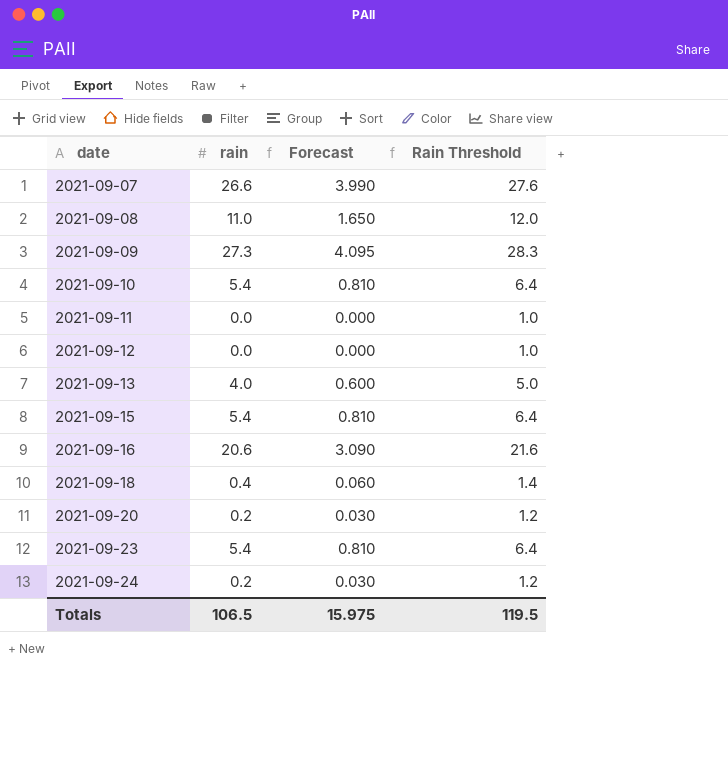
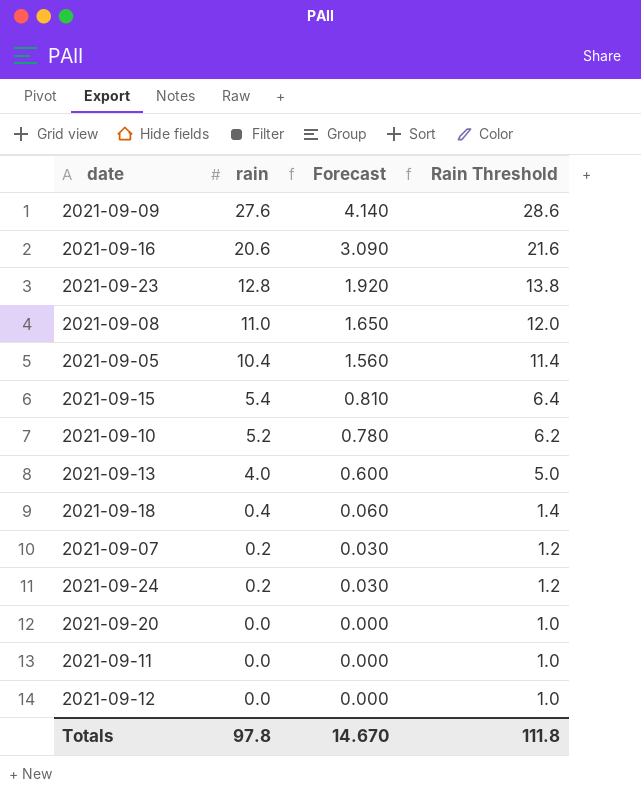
row order: date ascending -> rain descending
2021-09-09 | rain: 27.3 -> 27.6
2021-09-09 | Forecast: 4.095 -> 4.140
2021-09-09 | Rain Threshold: 28.3 -> 28.6
2021-09-23 | rain: 5.4 -> 12.8
2021-09-23 | Forecast: 0.810 -> 1.920
2021-09-23 | Rain Threshold: 6.4 -> 13.8
row 2021-09-05: none -> 10.4 | 1.560 | 11.4
2021-09-10 | rain: 5.4 -> 5.2
2021-09-10 | Forecast: 0.810 -> 0.780
2021-09-10 | Rain Threshold: 6.4 -> 6.2
2021-09-07 | rain: 26.6 -> 0.2
2021-09-07 | Forecast: 3.990 -> 0.030
2021-09-07 | Rain Threshold: 27.6 -> 1.2
2021-09-20 | rain: 0.2 -> 0.0
2021-09-20 | Forecast: 0.030 -> 0.000
2021-09-20 | Rain Threshold: 1.2 -> 1.0
Totals | rain: 106.5 -> 97.8
Totals | Forecast: 15.975 -> 14.670
Totals | Rain Threshold: 119.5 -> 111.8

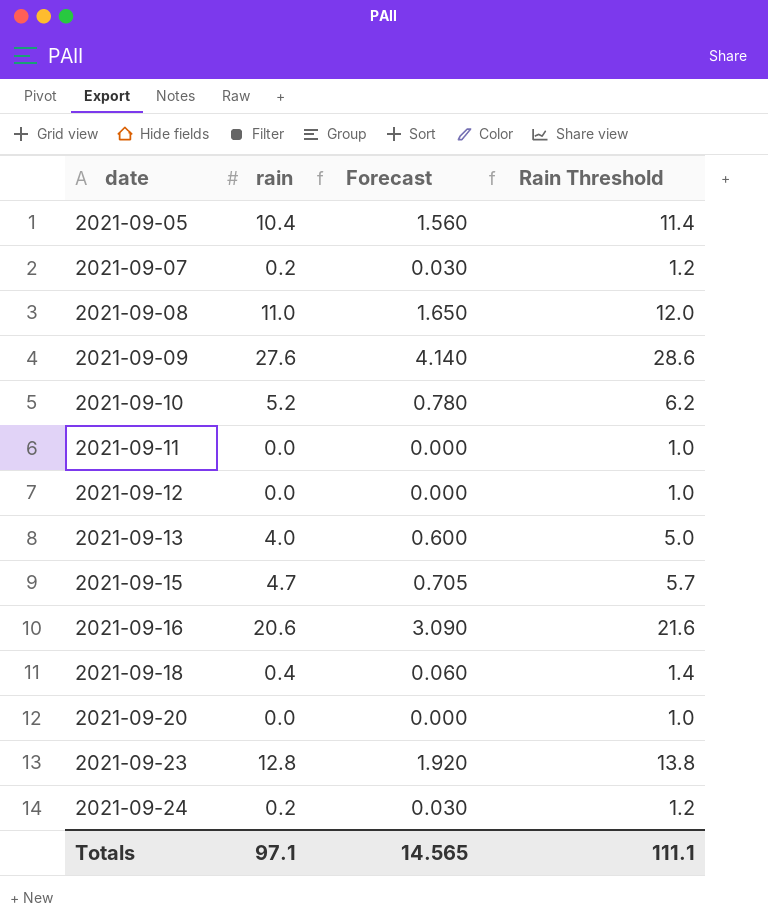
row order: rain descending -> date ascending
2021-09-15 | rain: 5.4 -> 4.7
2021-09-15 | Forecast: 0.810 -> 0.705
2021-09-15 | Rain Threshold: 6.4 -> 5.7
Totals | rain: 97.8 -> 97.1
Totals | Forecast: 14.670 -> 14.565
Totals | Rain Threshold: 111.8 -> 111.1

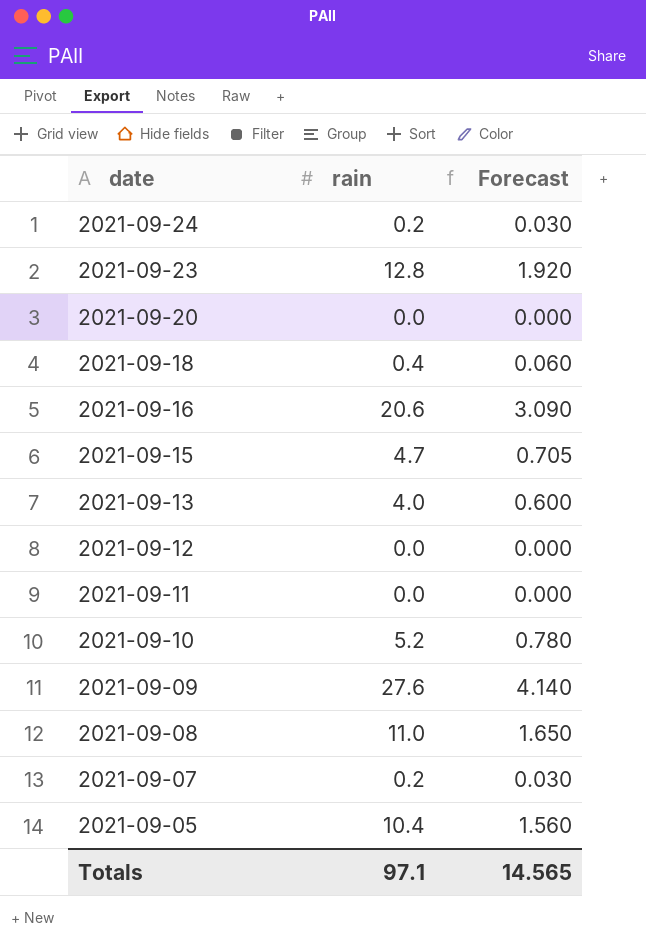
row order: date ascending -> date descending
column Rain Threshold | formula: [rain] + 1 -> none

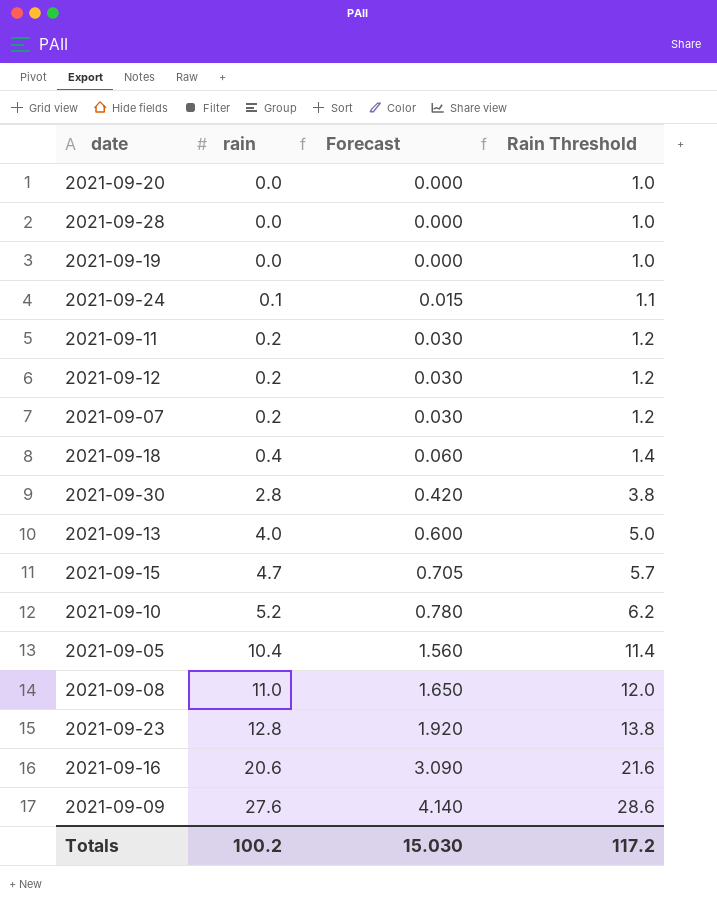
row order: date descending -> rain ascending
column Rain Threshold | formula: none -> [rain] + 1
row 2021-09-28: none -> 0.0 | 0.000 | 1.0
row 2021-09-19: none -> 0.0 | 0.000 | 1.0
2021-09-24 | rain: 0.2 -> 0.1
2021-09-24 | Forecast: 0.030 -> 0.015
2021-09-11 | rain: 0.0 -> 0.2
2021-09-11 | Forecast: 0.000 -> 0.030
2021-09-12 | rain: 0.0 -> 0.2
2021-09-12 | Forecast: 0.000 -> 0.030
row 2021-09-30: none -> 2.8 | 0.420 | 3.8
Totals | rain: 97.1 -> 100.2
Totals | Forecast: 14.565 -> 15.030

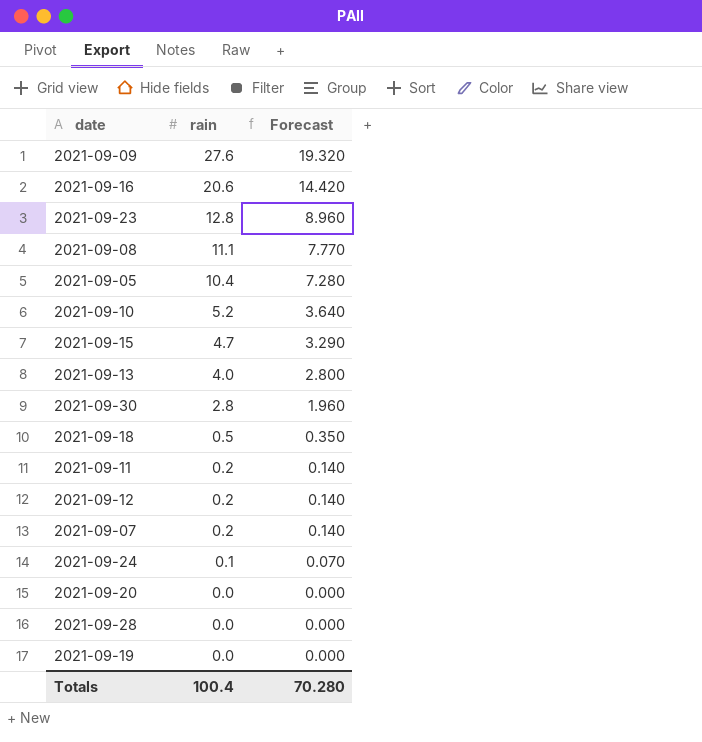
row order: rain ascending -> rain descending
column Rain Threshold | formula: [rain] + 1 -> none
column Forecast | formula: [rain] * 0.15 -> [rain] * 0.7
2021-09-08 | rain: 11.0 -> 11.1
2021-09-18 | rain: 0.4 -> 0.5
Totals | rain: 100.2 -> 100.4
Totals | Forecast: 15.030 -> 70.280

